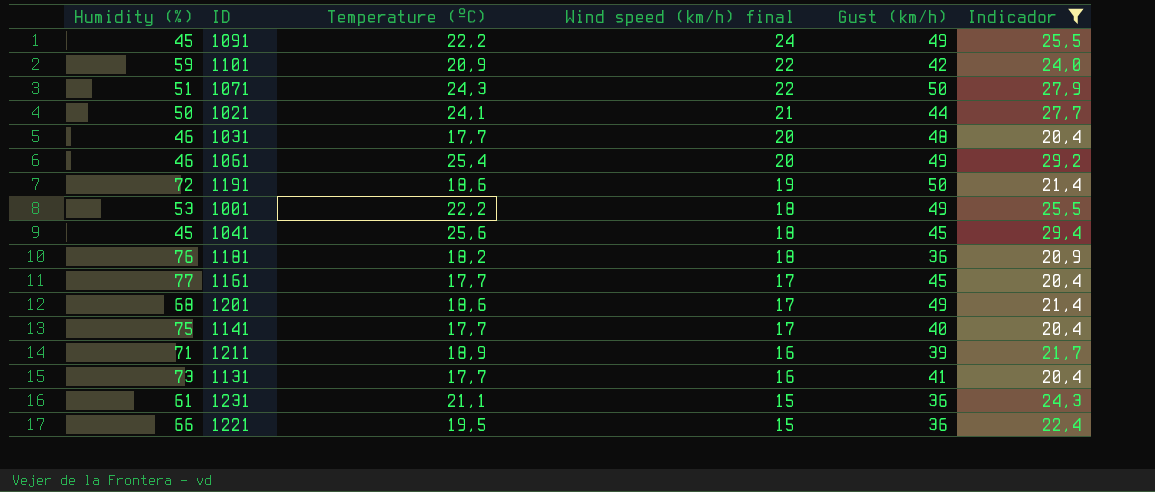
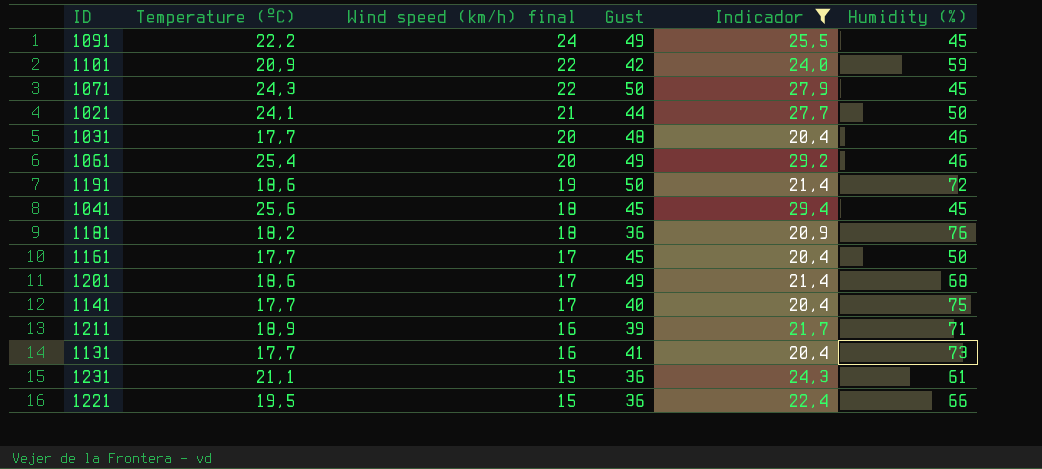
column name: Gust (km/h) -> Gust
column Humidity (%) | position: 1 -> 6
row 1001: 53 | 22,2 | 18 | 49 | 25,5 -> none
1071 | Humidity (%): 51 -> 45
1161 | Humidity (%): 77 -> 50

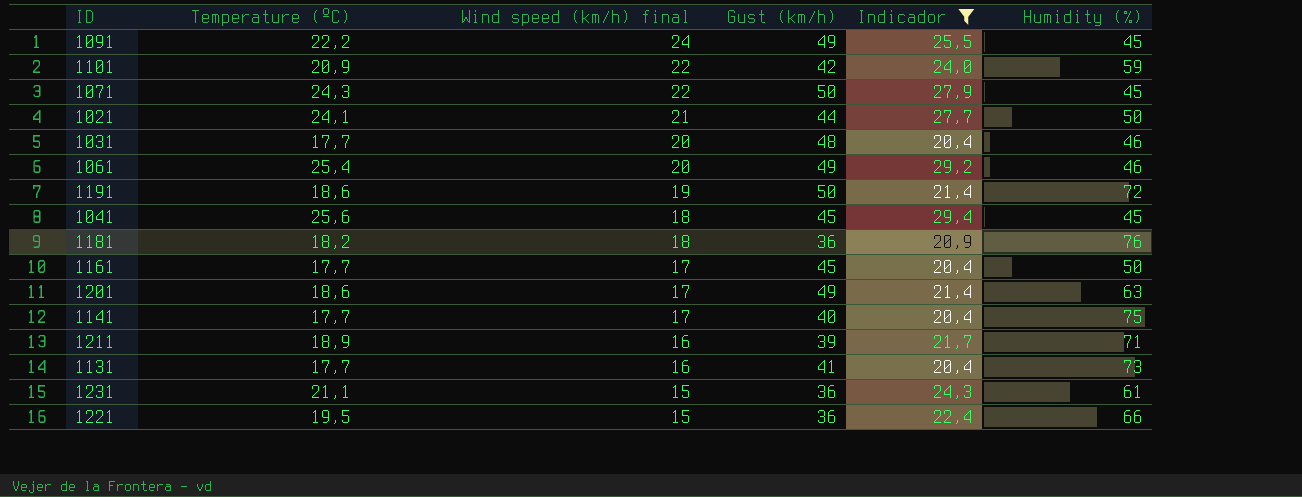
column name: Gust -> Gust (km/h)
1201 | Humidity (%): 68 -> 63

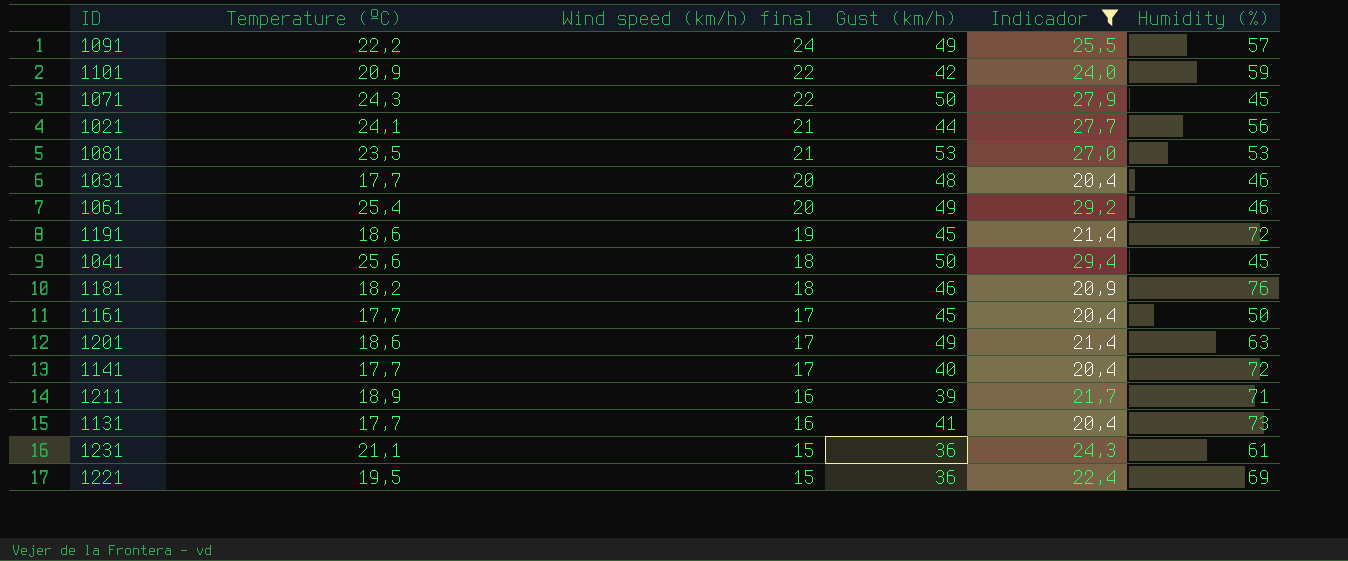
1091 | Humidity (%): 45 -> 57
1021 | Humidity (%): 50 -> 56
row 1081: none -> 23,5 | 21 | 53 | 27,0 | 53
1191 | Gust (km/h): 50 -> 45
1041 | Gust (km/h): 45 -> 50
1181 | Gust (km/h): 36 -> 46
1141 | Humidity (%): 75 -> 72
1221 | Humidity (%): 66 -> 69

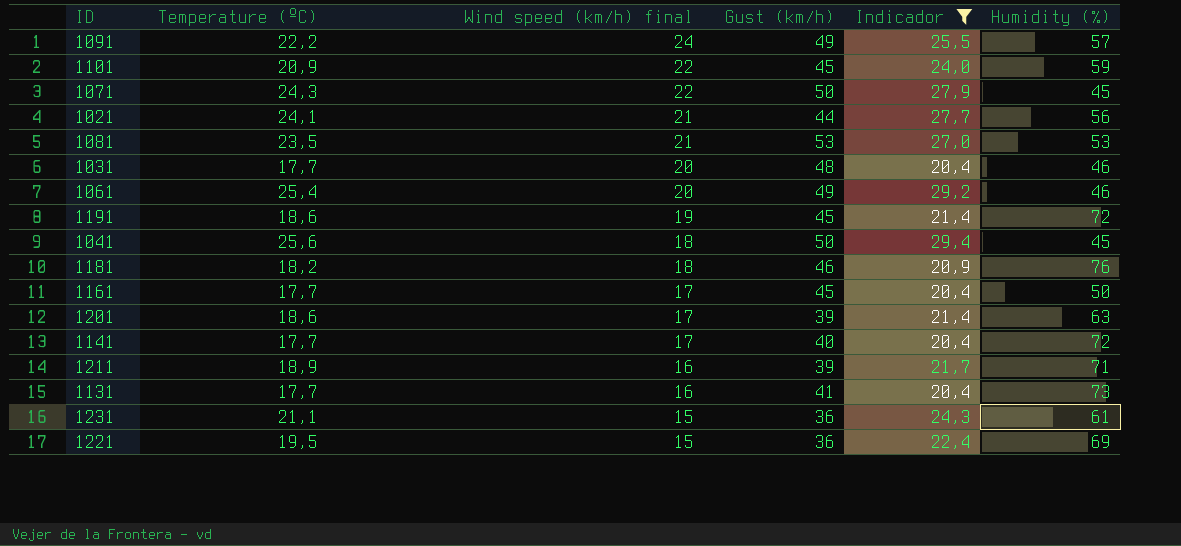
1101 | Gust (km/h): 42 -> 45
1201 | Gust (km/h): 49 -> 39

